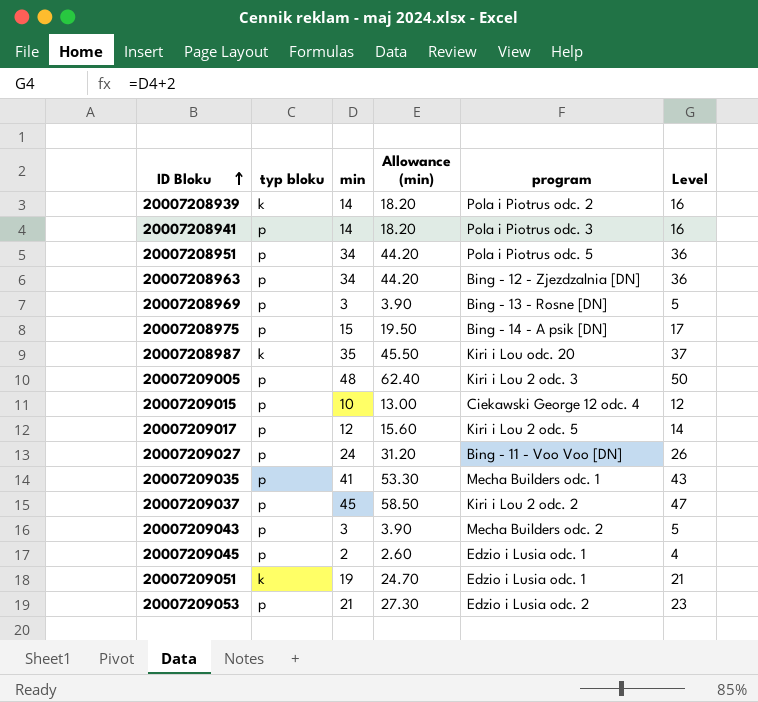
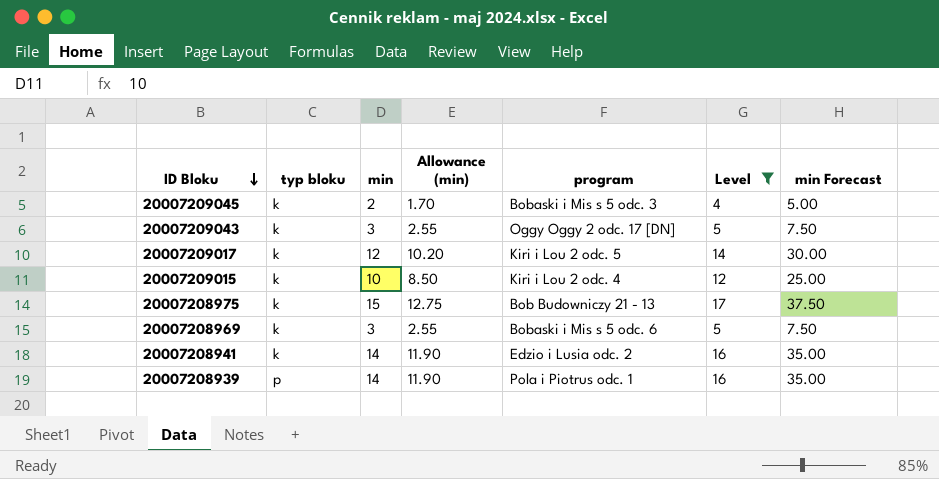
filter: none -> Level <= 17
row order: ID Bloku ascending -> ID Bloku descending
column Allowance (min) | formula: [min] * 1.3 -> [min] * 0.85
column min Forecast | formula: none -> [min] * 2.5
20007209045 | typ bloku: p -> k
20007209045 | program: Edzio i Lusia odc. 1 -> Bobaski i Mis s 5 odc. 3
20007209043 | typ bloku: p -> k
20007209043 | program: Mecha Builders odc. 2 -> Oggy Oggy 2 odc. 17 [DN]
20007209017 | typ bloku: p -> k
20007209015 | typ bloku: p -> k
20007209015 | program: Ciekawski George 12 odc. 4 -> Kiri i Lou 2 odc. 4
20007208975 | typ bloku: p -> k
20007208975 | program: Bing - 14 - A psik [DN] -> Bob Budowniczy 21 - 13
20007208969 | typ bloku: p -> k
20007208969 | program: Bing - 13 - Rosne [DN] -> Bobaski i Mis s 5 odc. 6
20007208941 | typ bloku: p -> k
20007208941 | program: Pola i Piotrus odc. 3 -> Edzio i Lusia odc. 2
20007208939 | typ bloku: k -> p
20007208939 | program: Pola i Piotrus odc. 2 -> Pola i Piotrus odc. 1

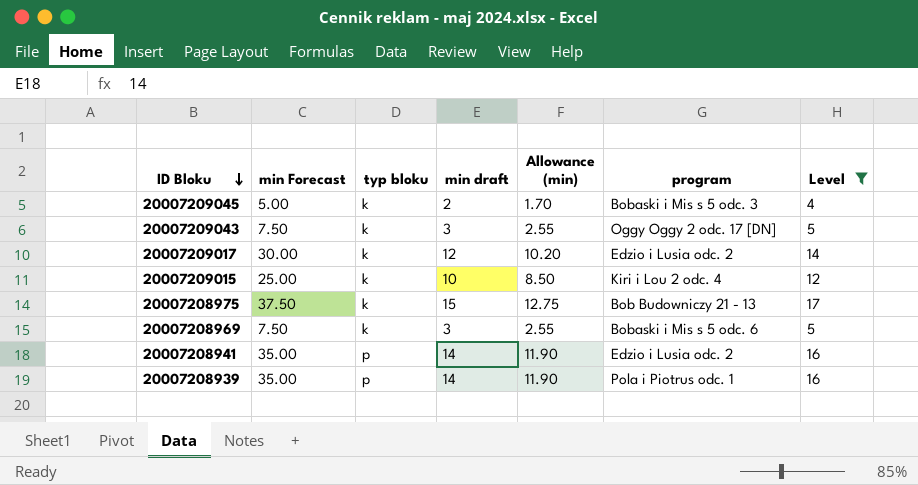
column min Forecast | position: 7 -> 2
column name: min -> min draft
20007209017 | program: Kiri i Lou 2 odc. 5 -> Edzio i Lusia odc. 2
20007208941 | typ bloku: k -> p

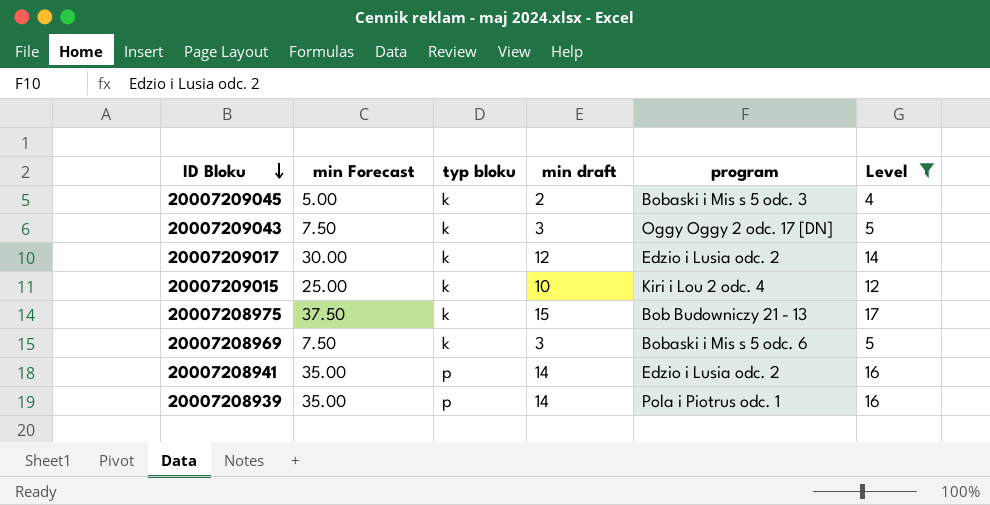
column Allowance (min) | formula: [min draft] * 0.85 -> none

